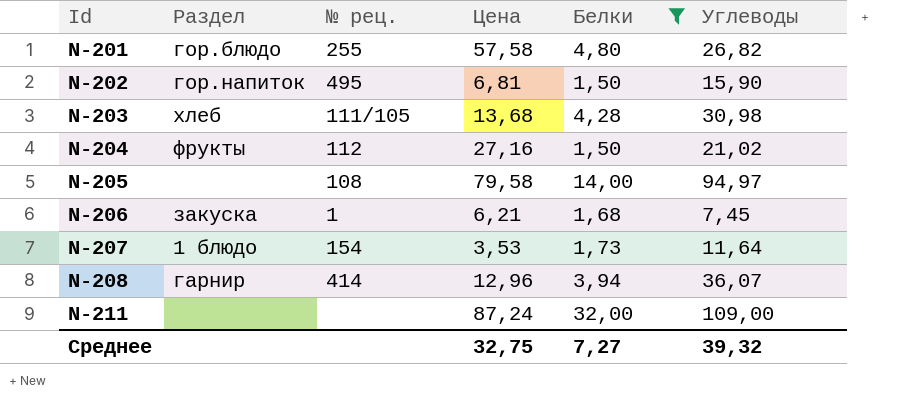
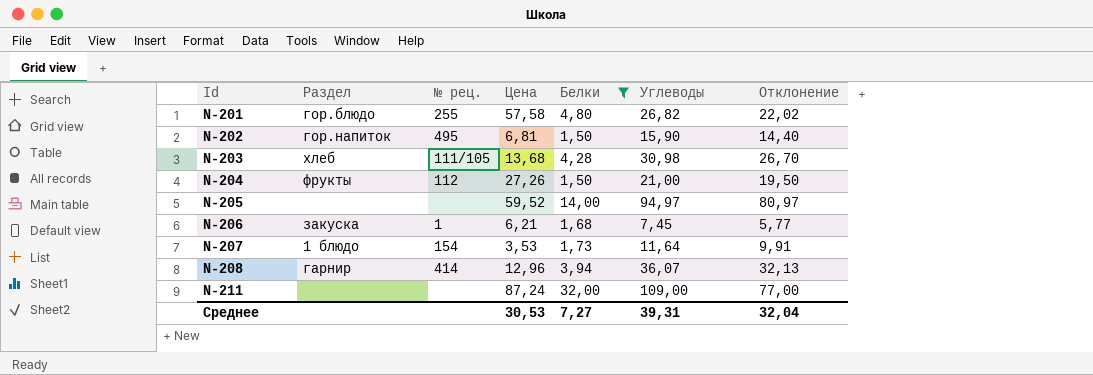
column Отклонение | formula: none -> [Углеводы] - [Белки]
N-204 | Цена: 27,16 -> 27,26
N-204 | Углеводы: 21,02 -> 21,00
N-205 | № рец.: 108 -> none
N-205 | Цена: 79,58 -> 59,52
Среднее | Цена: 32,75 -> 30,53
Среднее | Углеводы: 39,32 -> 39,31

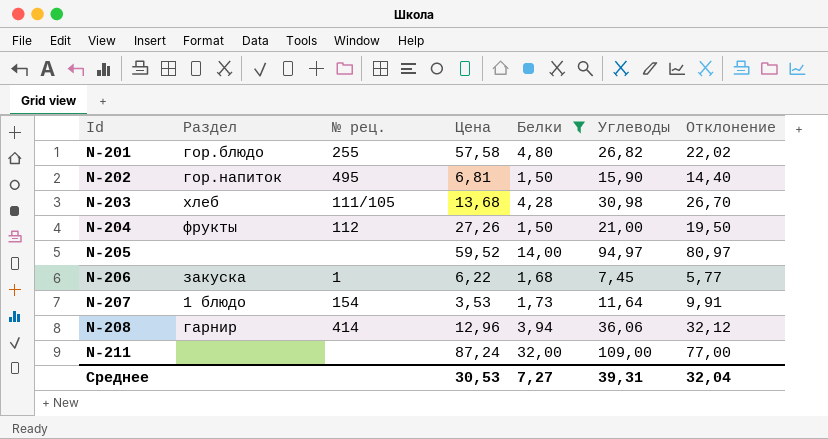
N-206 | Цена: 6,21 -> 6,22
N-208 | Углеводы: 36,07 -> 36,06
N-208 | Отклонение: 32,13 -> 32,12

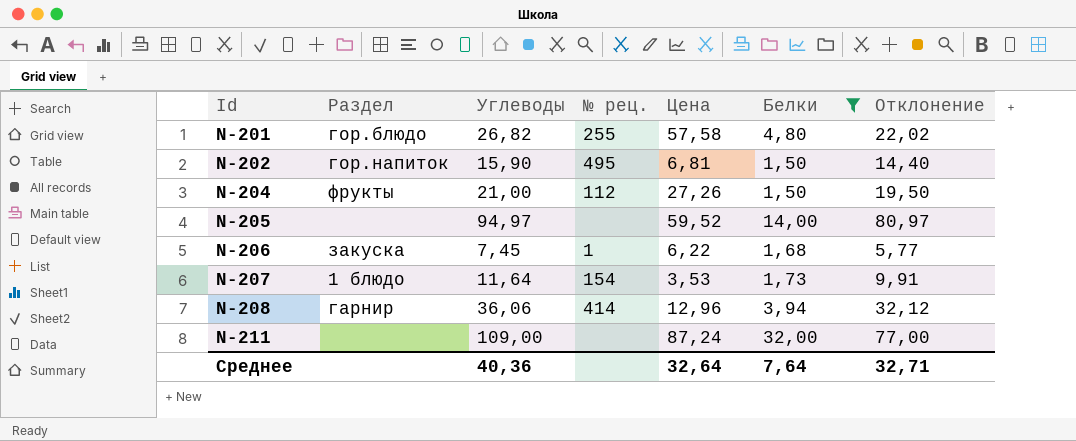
column Углеводы | position: 6 -> 3
row N-203: хлеб | 111/105 | 13,68 | 4,28 | 30,98 | 26,70 -> none
Среднее | Углеводы: 39,31 -> 40,36
Среднее | Цена: 30,53 -> 32,64
Среднее | Белки: 7,27 -> 7,64
Среднее | Отклонение: 32,04 -> 32,71

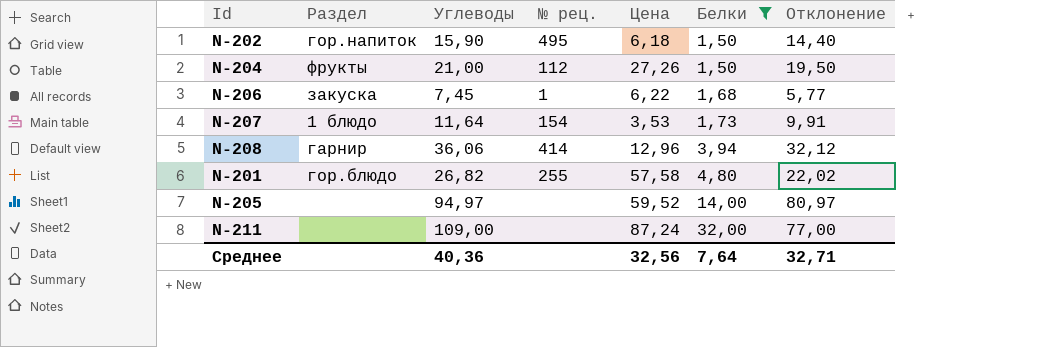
row order: Id ascending -> Белки ascending
N-202 | Цена: 6,81 -> 6,18
Среднее | Цена: 32,64 -> 32,56

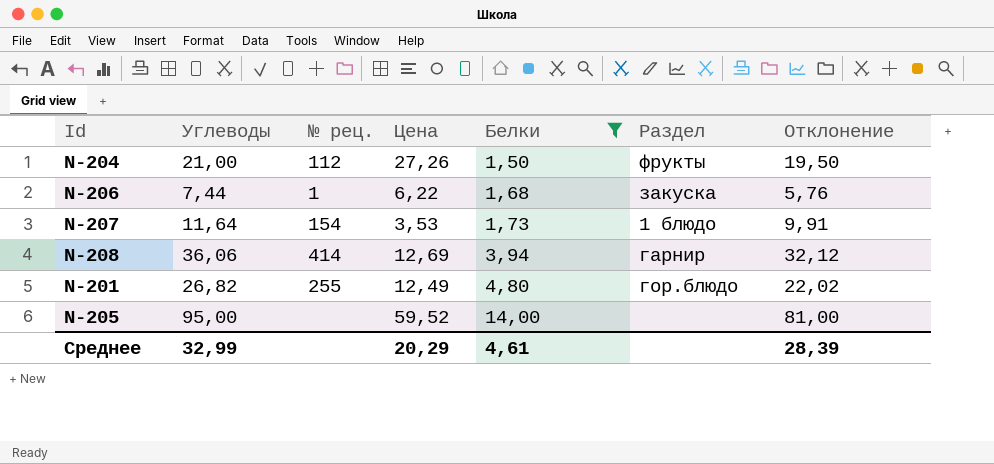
column Раздел | position: 2 -> 6
row N-202: гор.напиток | 15,90 | 495 | 6,18 | 1,50 | 14,40 -> none
row N-211: none | 109,00 | none | 87,24 | 32,00 | 77,00 -> none
N-206 | Углеводы: 7,45 -> 7,44
N-206 | Отклонение: 5,77 -> 5,76
N-208 | Цена: 12,96 -> 12,69
N-201 | Цена: 57,58 -> 12,49
N-205 | Углеводы: 94,97 -> 95,00
N-205 | Отклонение: 80,97 -> 81,00
Среднее | Углеводы: 40,36 -> 32,99
Среднее | Цена: 32,56 -> 20,29
Среднее | Белки: 7,64 -> 4,61
Среднее | Отклонение: 32,71 -> 28,39

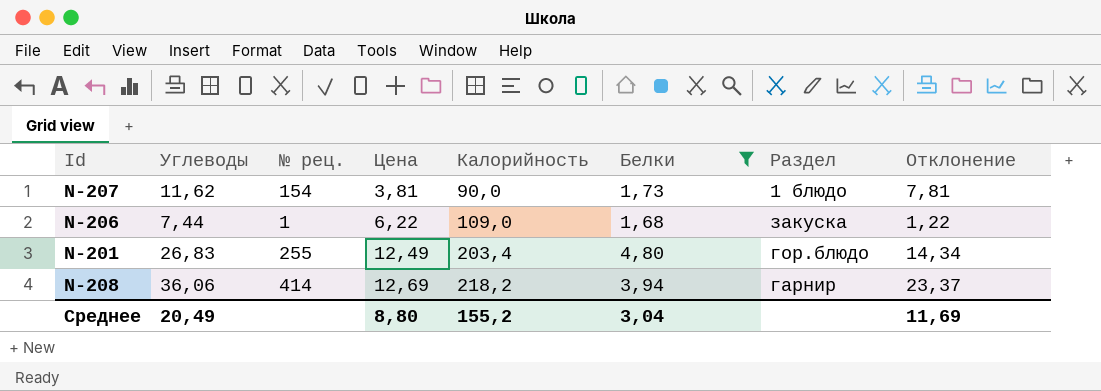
row order: Белки ascending -> Цена ascending
column Калорийность | position: none -> 5
column Отклонение | formula: [Углеводы] - [Белки] -> [Углеводы] - [Цена]
row N-204: 21,00 | 112 | 27,26 | 1,50 | фрукты | 19,50 -> none
row N-205: 95,00 | none | 59,52 | 14,00 | none | 81,00 -> none
N-207 | Углеводы: 11,64 -> 11,62
N-207 | Цена: 3,53 -> 3,81
N-201 | Углеводы: 26,82 -> 26,83
Среднее | Углеводы: 32,99 -> 20,49
Среднее | Цена: 20,29 -> 8,80
Среднее | Белки: 4,61 -> 3,04
Среднее | Отклонение: 28,39 -> 11,69

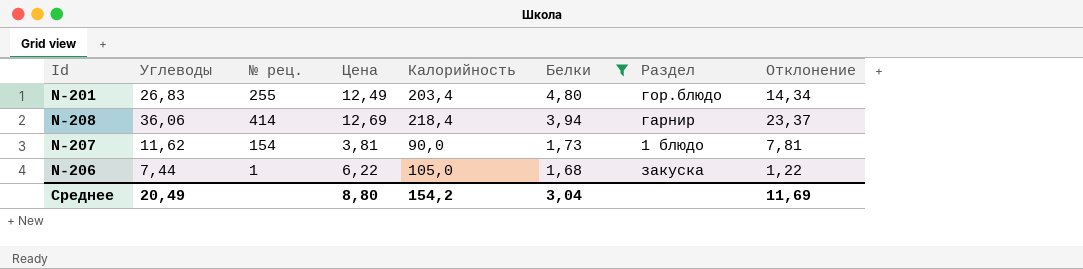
row order: Цена ascending -> Белки descending
N-208 | Калорийность: 218,2 -> 218,4
N-206 | Калорийность: 109,0 -> 105,0
Среднее | Калорийность: 155,2 -> 154,2

